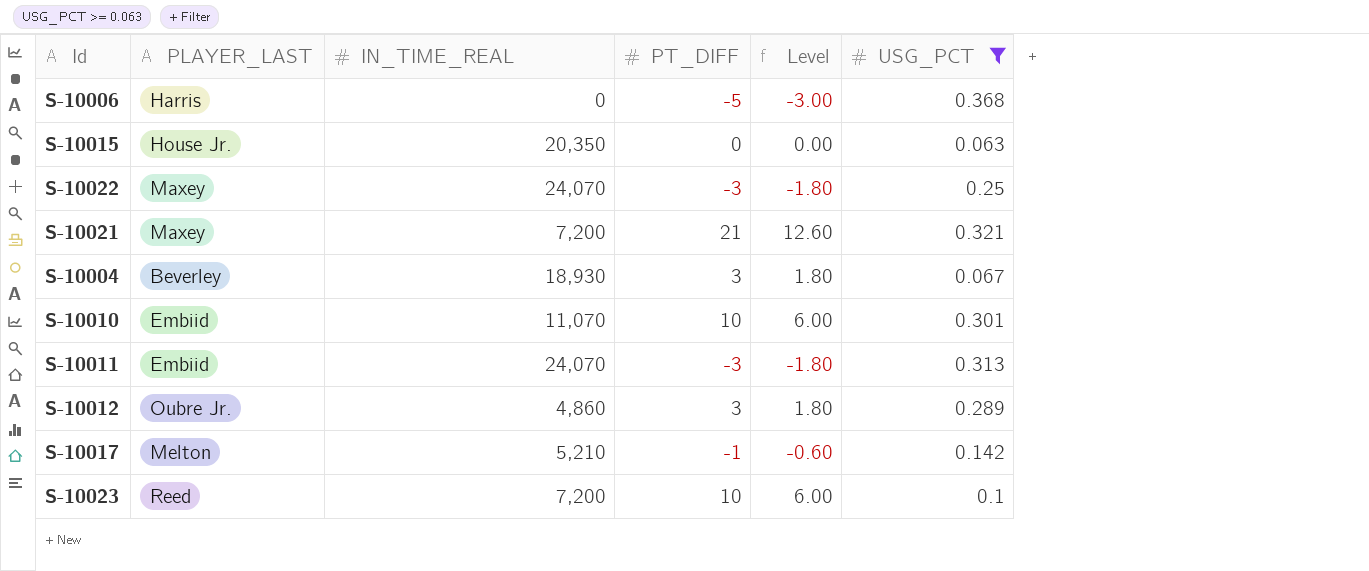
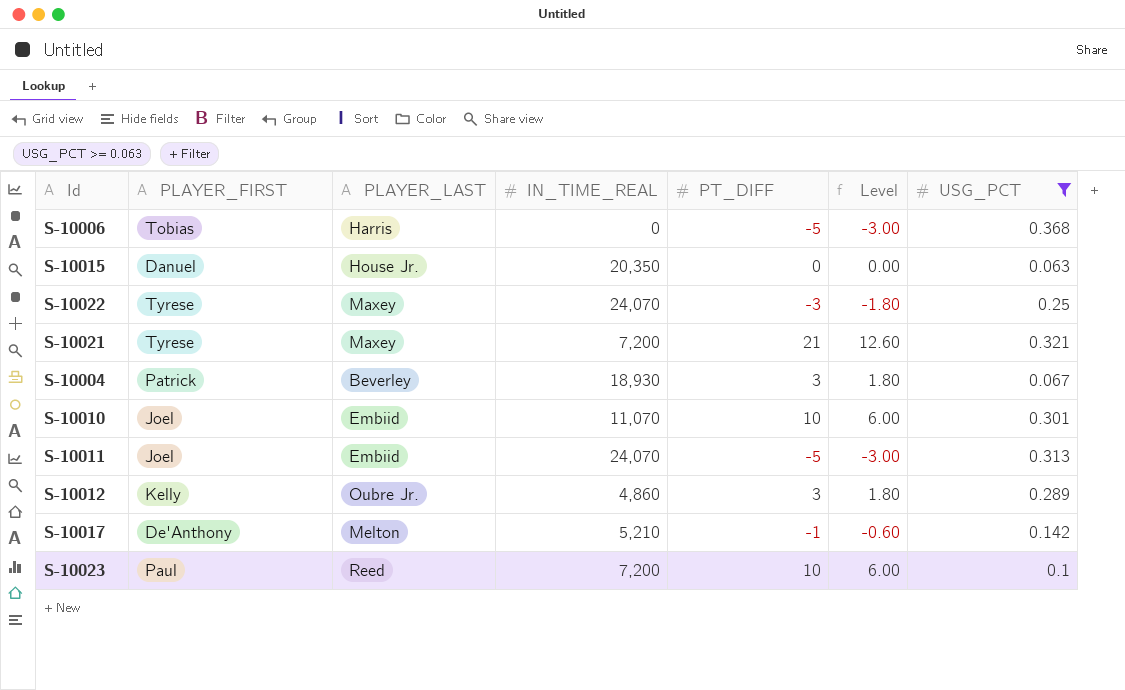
column PLAYER_FIRST | position: none -> 2
S-10011 | PT_DIFF: -3 -> -5
S-10011 | Level: -1.80 -> -3.00

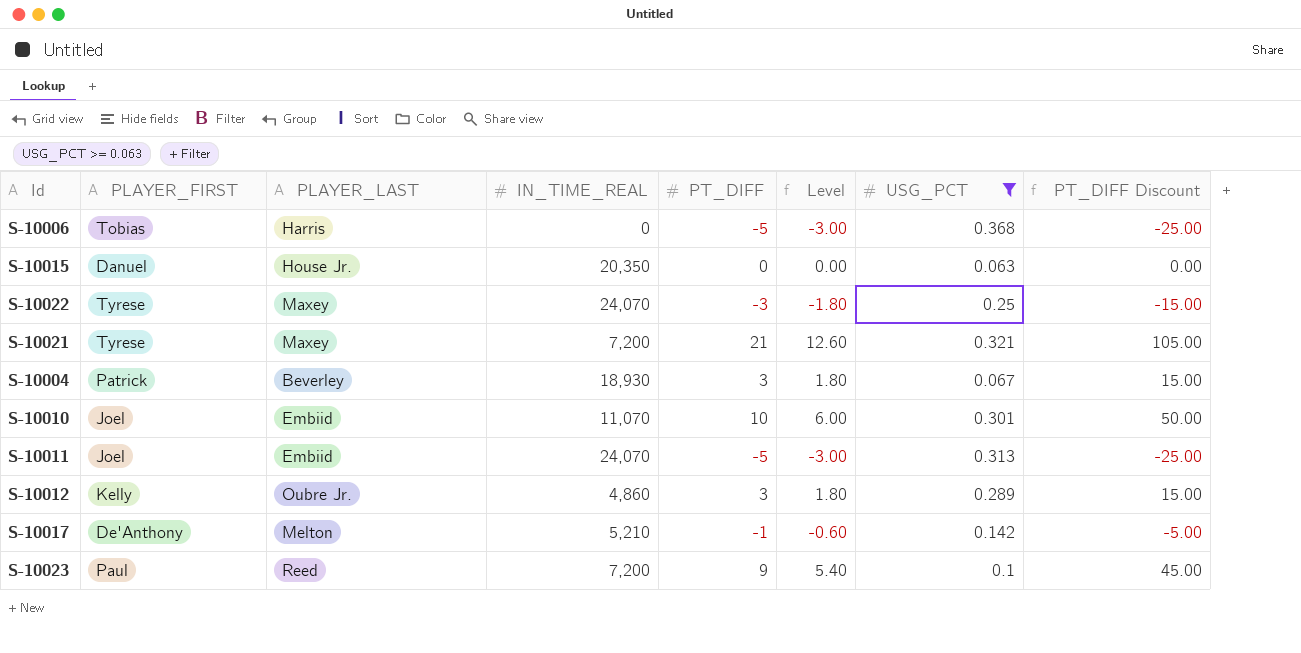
column PT_DIFF Discount | formula: none -> [PT_DIFF] * 5
S-10023 | PT_DIFF: 10 -> 9
S-10023 | Level: 6.00 -> 5.40

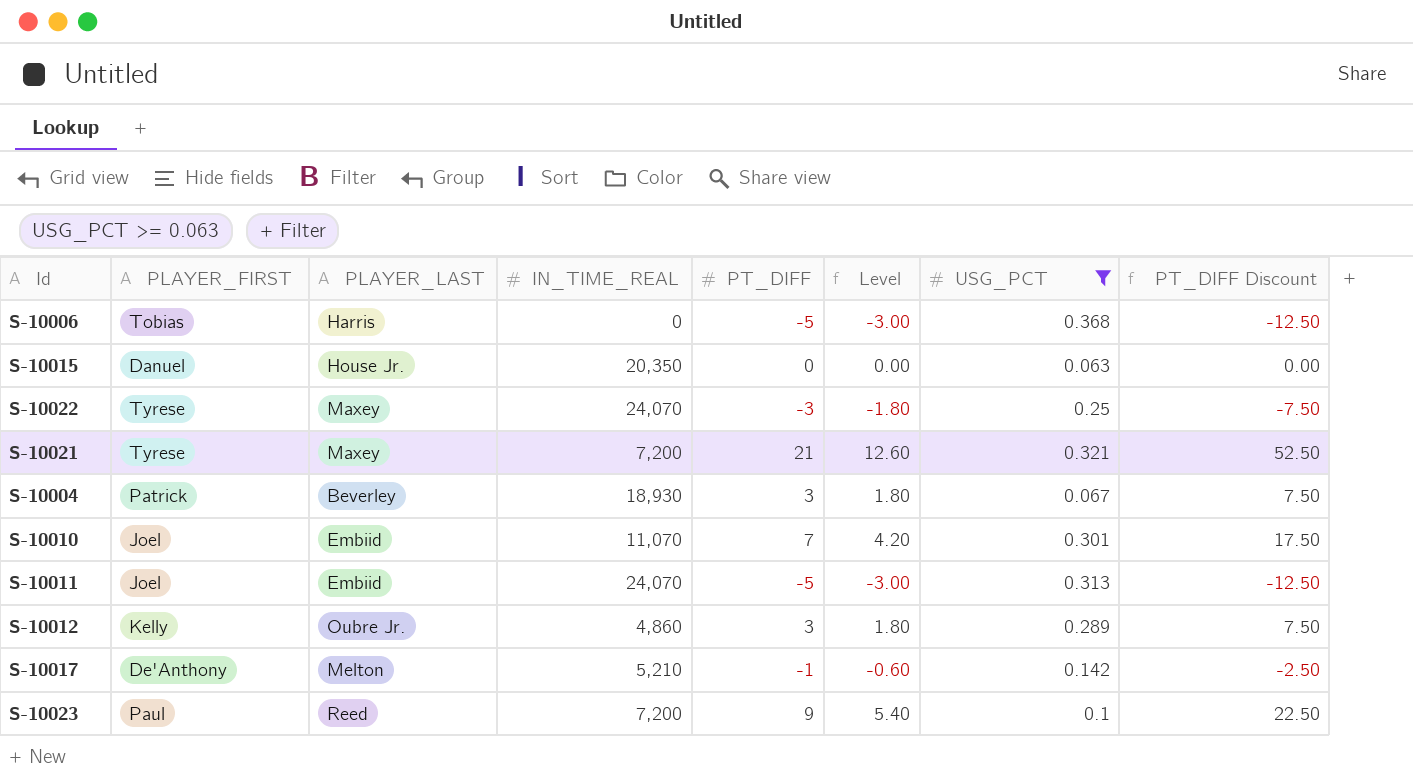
column PT_DIFF Discount | formula: [PT_DIFF] * 5 -> [PT_DIFF] * 2.5
S-10010 | PT_DIFF: 10 -> 7
S-10010 | Level: 6.00 -> 4.20

